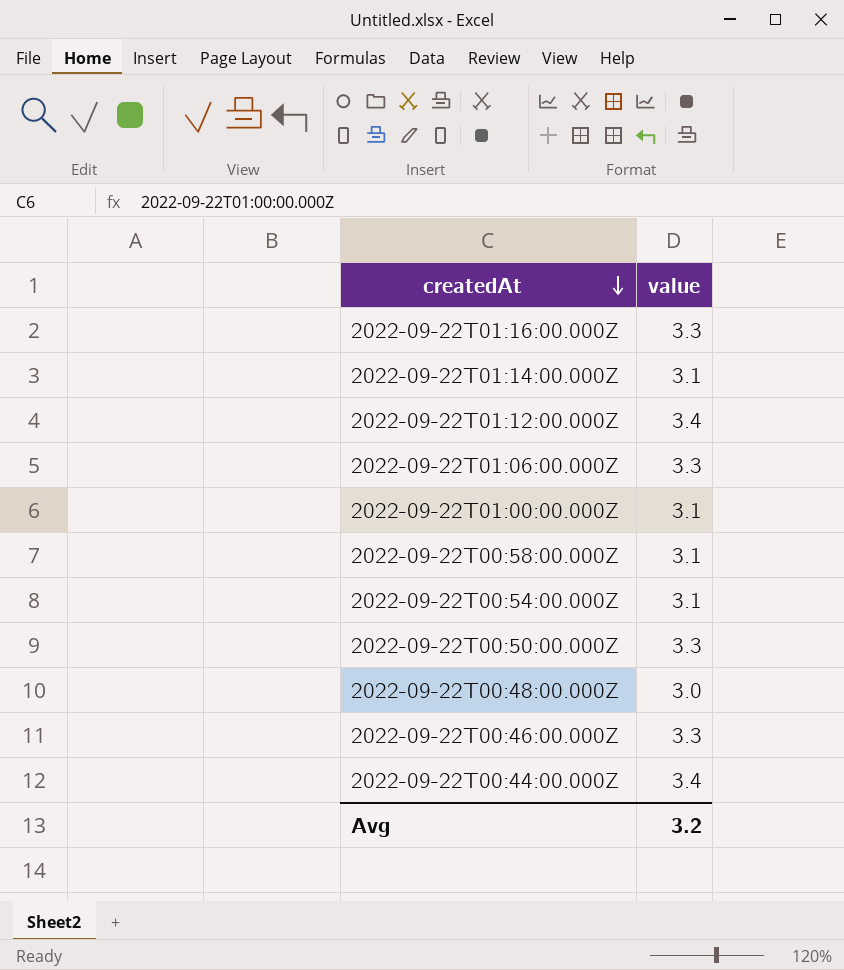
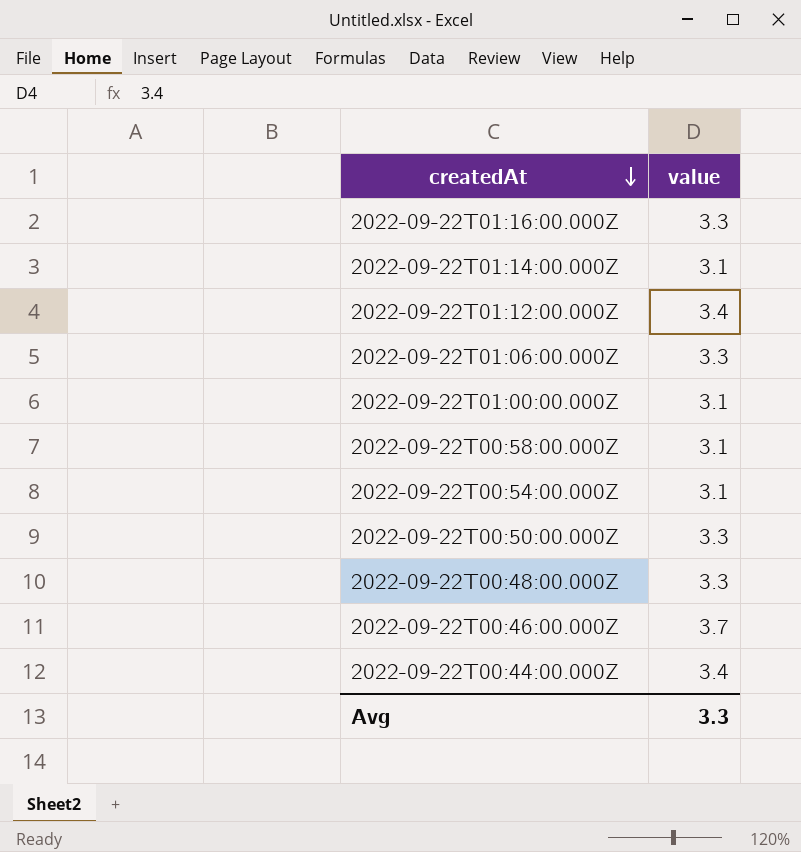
2022-09-22T00:48:00.000Z | value: 3.0 -> 3.3
2022-09-22T00:46:00.000Z | value: 3.3 -> 3.7
Avg | value: 3.2 -> 3.3

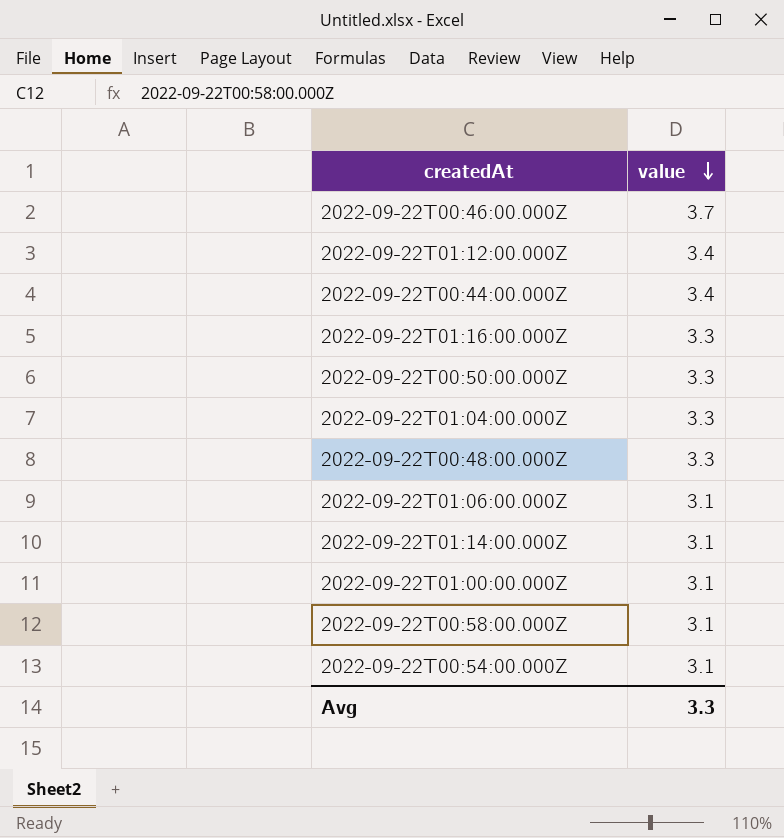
row order: createdAt descending -> value descending
row 2022-09-22T01:04:00.000Z: none -> 3.3
2022-09-22T01:06:00.000Z | value: 3.3 -> 3.1

